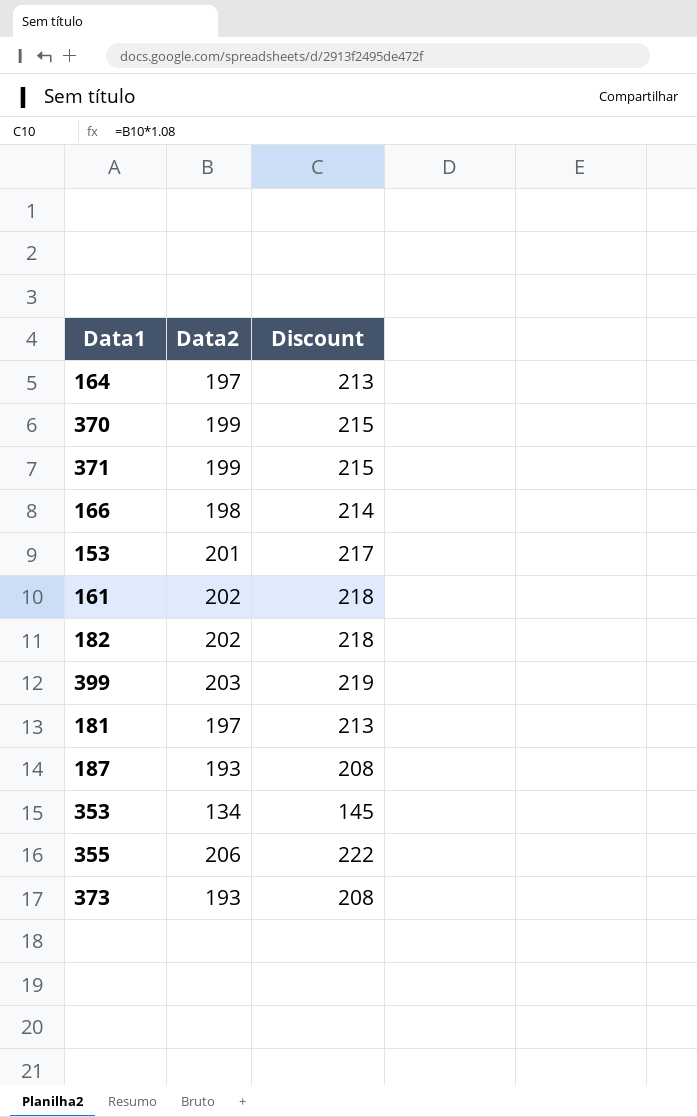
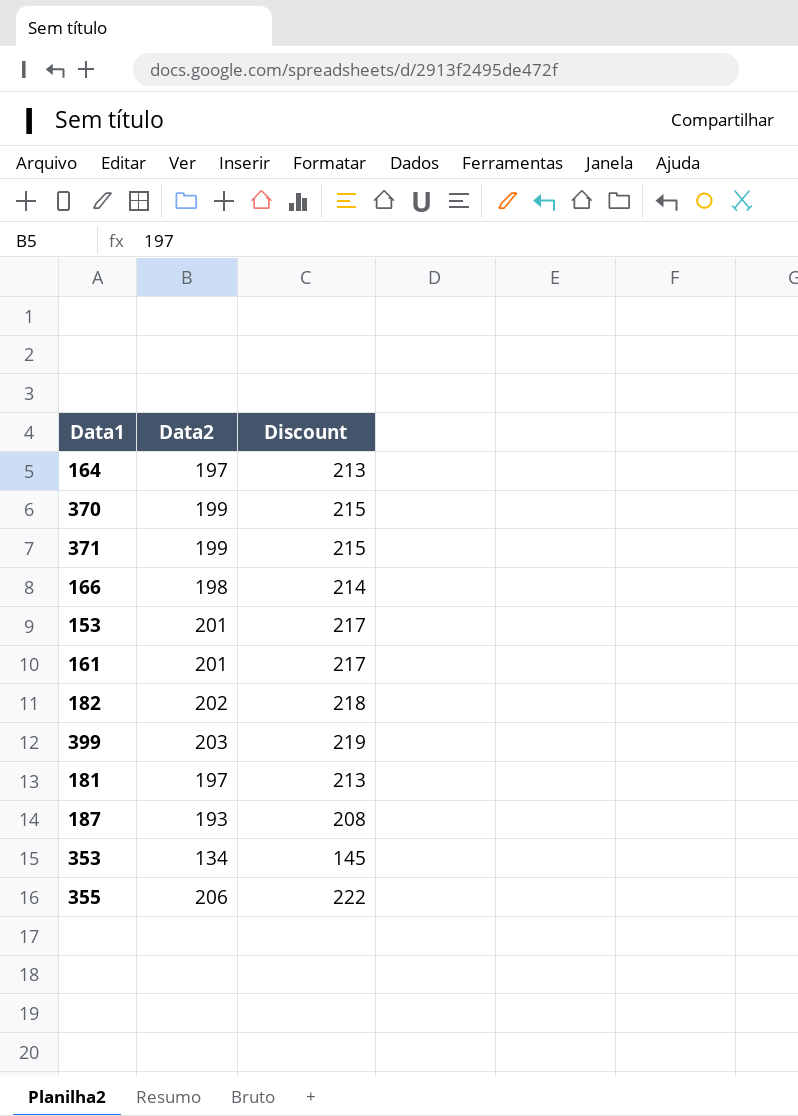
row 373: 193 | 208 -> none
161 | Data2: 202 -> 201
161 | Discount: 218 -> 217

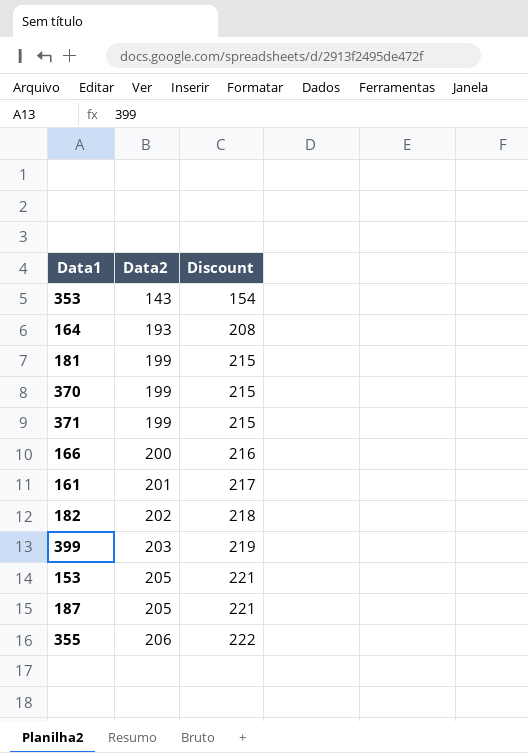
row order: none -> Data2 ascending
353 | Data2: 134 -> 143
353 | Discount: 145 -> 154
164 | Data2: 197 -> 193
164 | Discount: 213 -> 208
181 | Data2: 197 -> 199
181 | Discount: 213 -> 215
166 | Data2: 198 -> 200
166 | Discount: 214 -> 216
153 | Data2: 201 -> 205
153 | Discount: 217 -> 221
187 | Data2: 193 -> 205
187 | Discount: 208 -> 221

